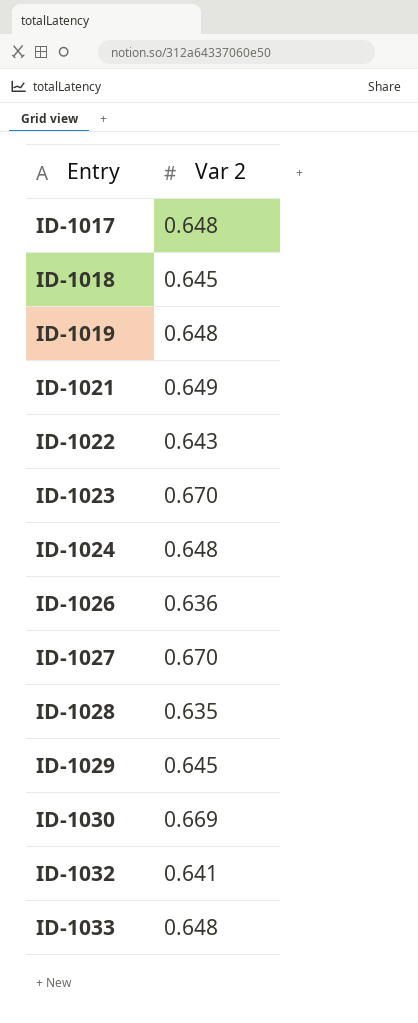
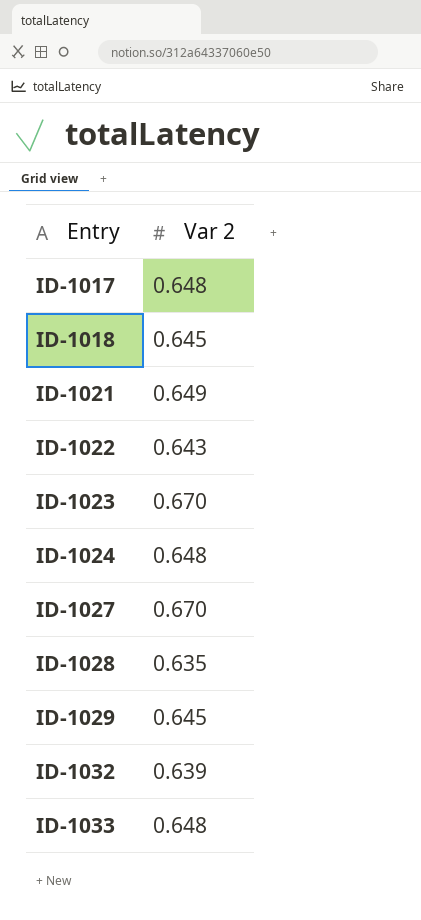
row ID-1019: 0.648 -> none
row ID-1026: 0.636 -> none
row ID-1030: 0.669 -> none
ID-1032 | Var 2: 0.641 -> 0.639

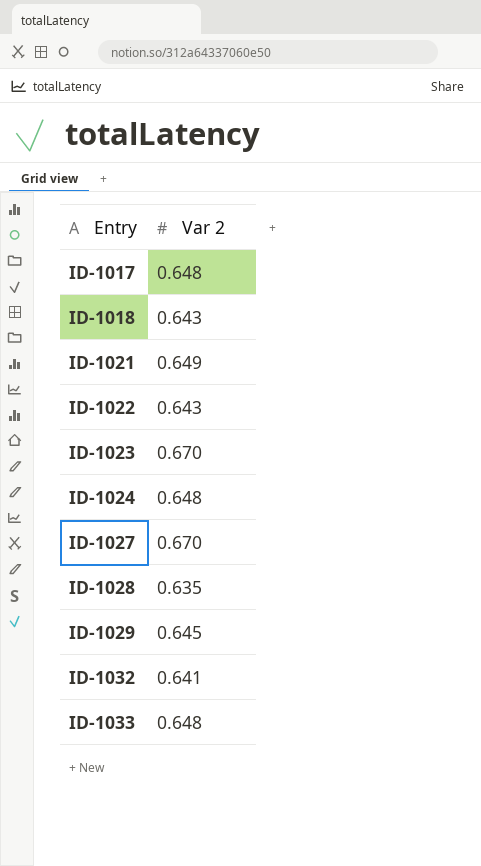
ID-1018 | Var 2: 0.645 -> 0.643
ID-1032 | Var 2: 0.639 -> 0.641

